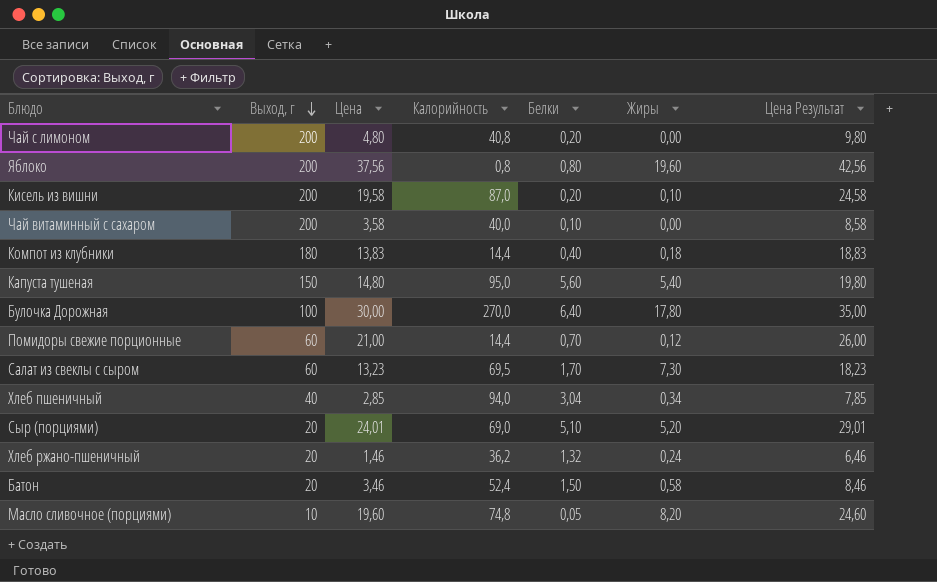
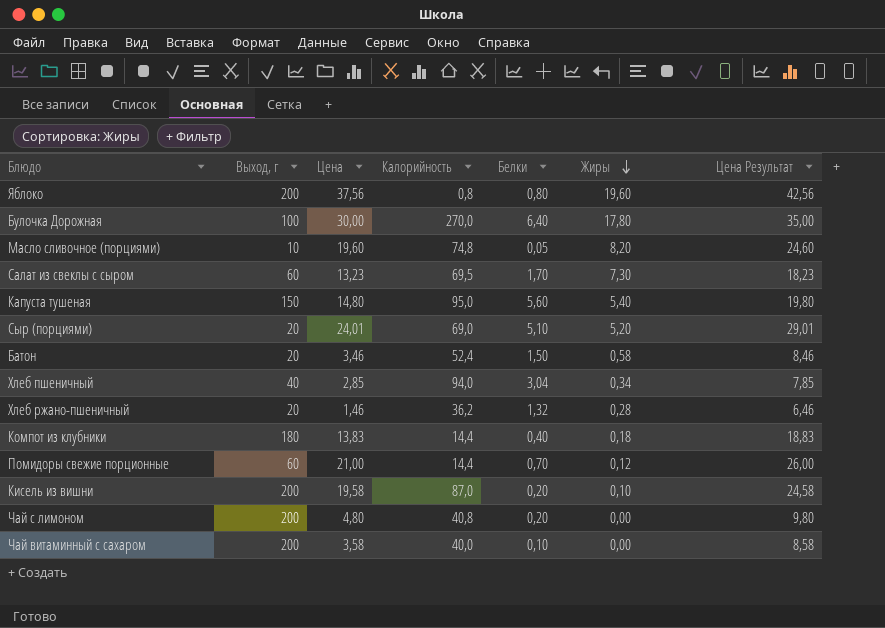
row order: Выход, г descending -> Жиры descending
Хлеб ржано-пшеничный | Жиры: 0,24 -> 0,28

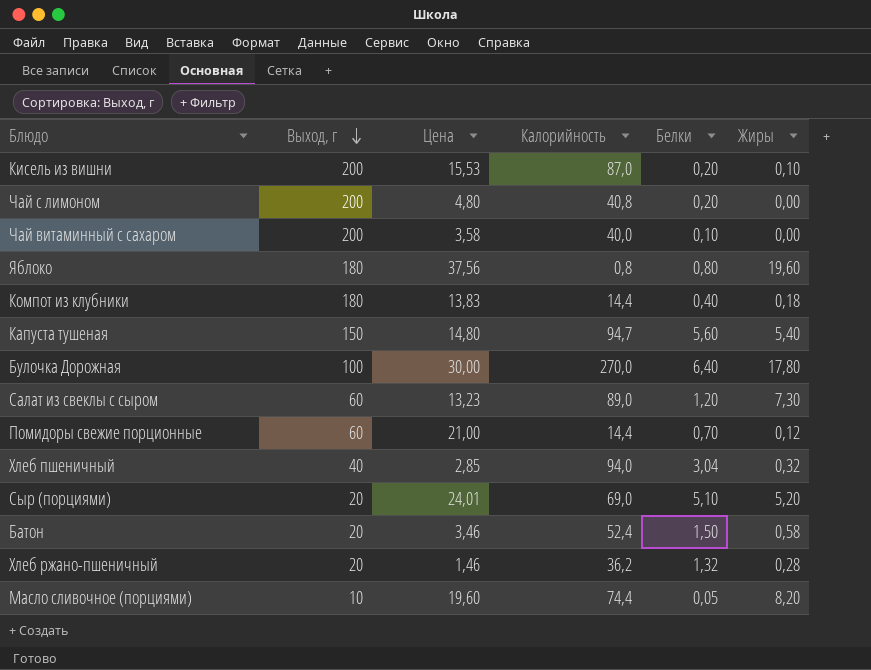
row order: Жиры descending -> Выход, г descending
column Цена Результат | formula: [Цена] + 5 -> none
Кисель из вишни | Цена: 19,58 -> 15,53
Яблоко | Выход, г: 200 -> 180
Капуста тушеная | Калорийность: 95,0 -> 94,7
Салат из свеклы с сыром | Калорийность: 69,5 -> 89,0
Салат из свеклы с сыром | Белки: 1,70 -> 1,20
Хлеб пшеничный | Жиры: 0,34 -> 0,32
Масло сливочное (порциями) | Калорийность: 74,8 -> 74,4

